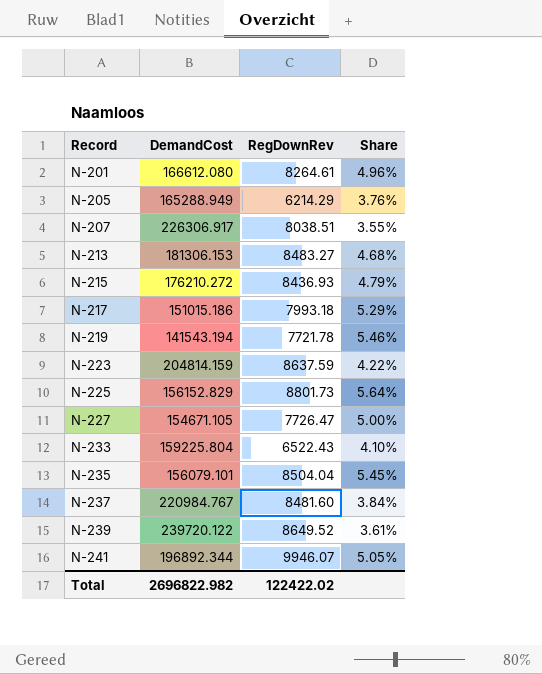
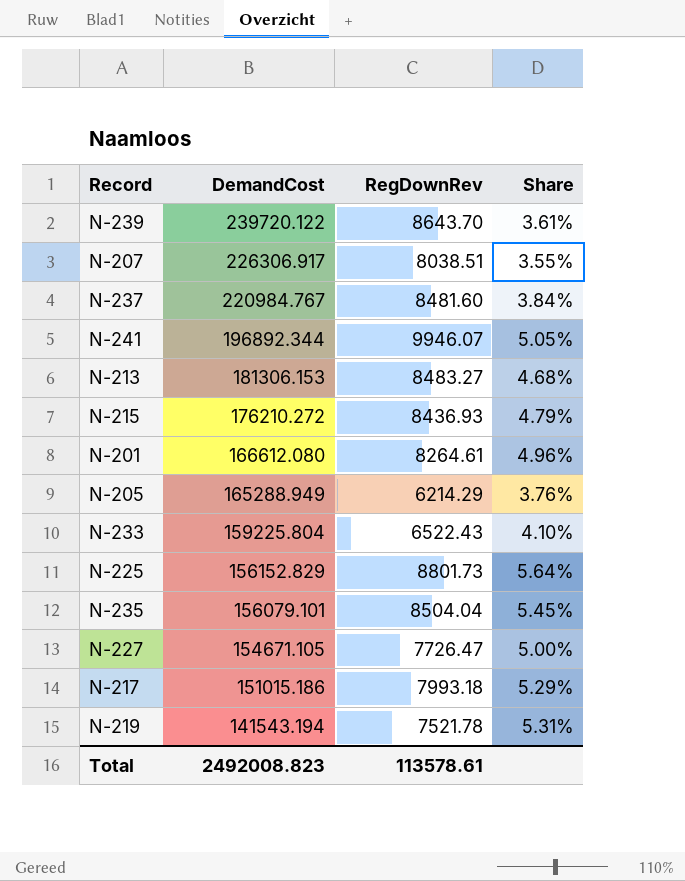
row order: Record ascending -> DemandCost descending
row N-223: 204814.159 | 8637.59 | 4.22% -> none
N-239 | RegDownRev: 8649.52 -> 8643.70
N-219 | RegDownRev: 7721.78 -> 7521.78
N-219 | Share: 5.46% -> 5.31%
Total | DemandCost: 2696822.982 -> 2492008.823
Total | RegDownRev: 122422.02 -> 113578.61

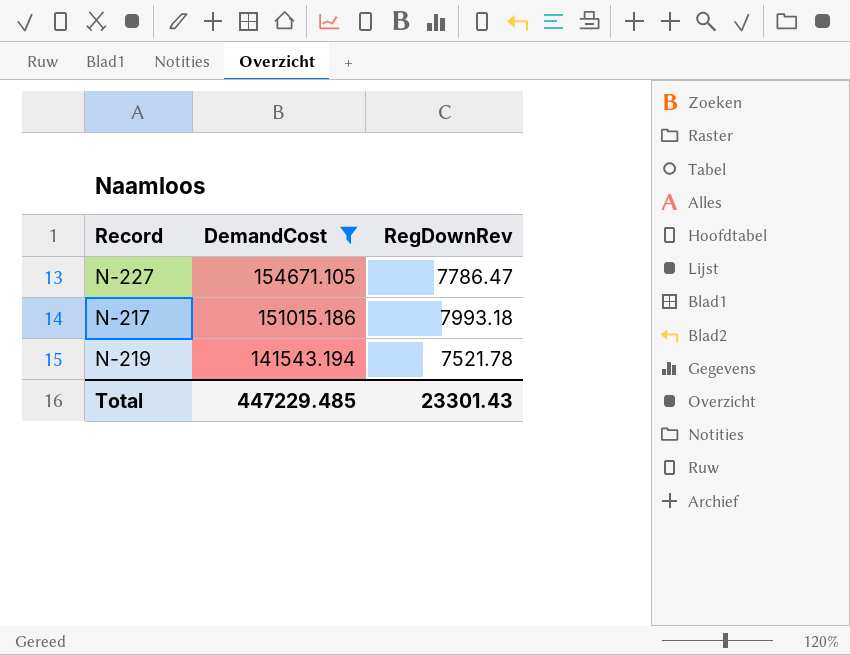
filter: none -> DemandCost <= 154671.105
column Share | formula: [RegDownRev] / [DemandCost] -> none
N-227 | RegDownRev: 7726.47 -> 7786.47
Total | DemandCost: 2492008.823 -> 447229.485
Total | RegDownRev: 113578.61 -> 23301.43

